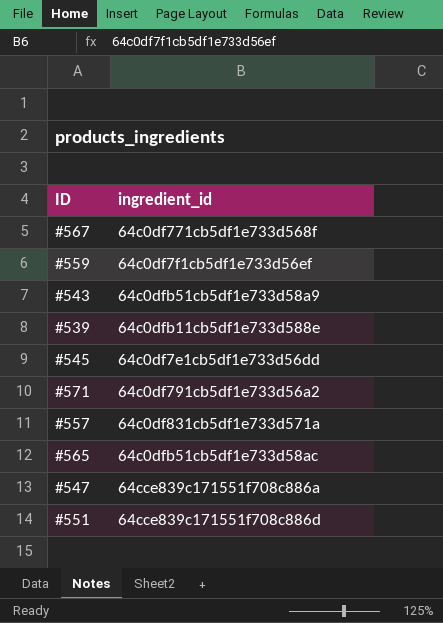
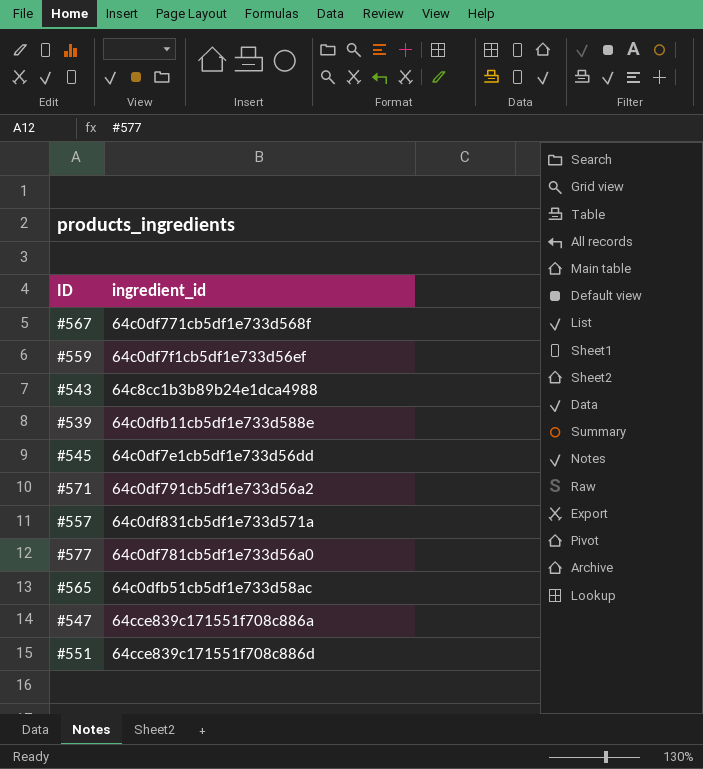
#543 | ingredient_id: 64c0dfb51cb5df1e733d58a9 -> 64c8cc1b3b89b24e1dca4988
row #577: none -> 64c0df781cb5df1e733d56a0

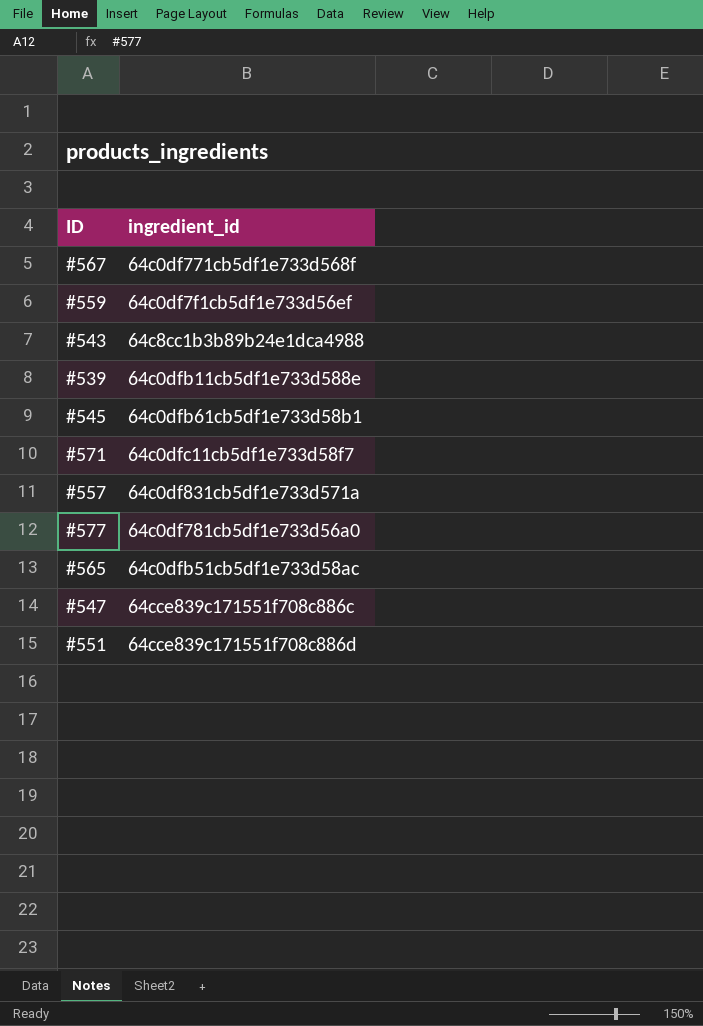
#545 | ingredient_id: 64c0df7e1cb5df1e733d56dd -> 64c0dfb61cb5df1e733d58b1
#571 | ingredient_id: 64c0df791cb5df1e733d56a2 -> 64c0dfc11cb5df1e733d58f7
#547 | ingredient_id: 64cce839c171551f708c886a -> 64cce839c171551f708c886c

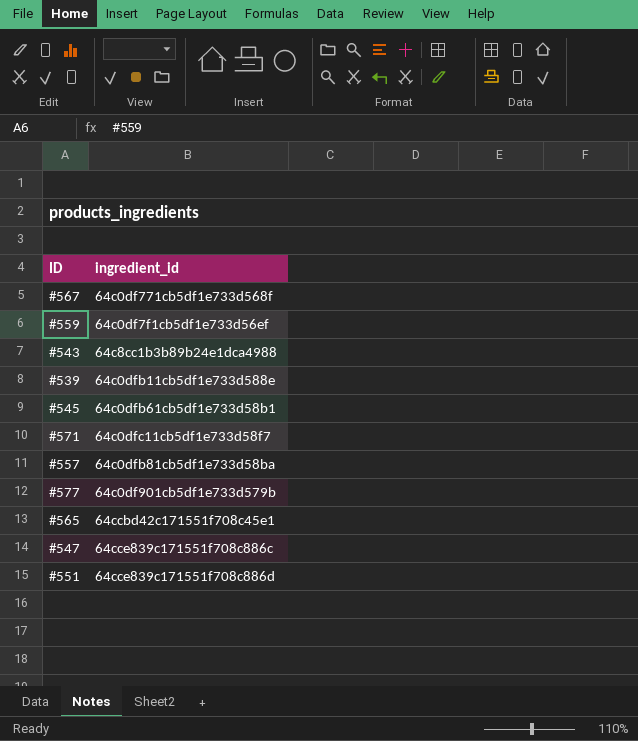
#557 | ingredient_id: 64c0df831cb5df1e733d571a -> 64c0dfb81cb5df1e733d58ba
#577 | ingredient_id: 64c0df781cb5df1e733d56a0 -> 64c0df901cb5df1e733d579b
#565 | ingredient_id: 64c0dfb51cb5df1e733d58ac -> 64ccbd42c171551f708c45e1

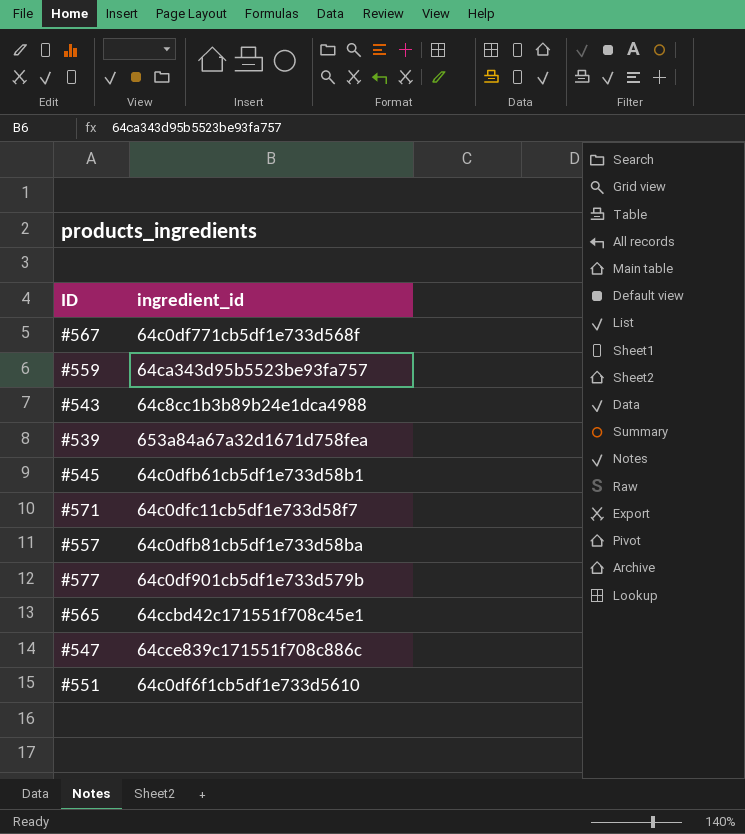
#559 | ingredient_id: 64c0df7f1cb5df1e733d56ef -> 64ca343d95b5523be93fa757
#539 | ingredient_id: 64c0dfb11cb5df1e733d588e -> 653a84a67a32d1671d758fea
#551 | ingredient_id: 64cce839c171551f708c886d -> 64c0df6f1cb5df1e733d5610

